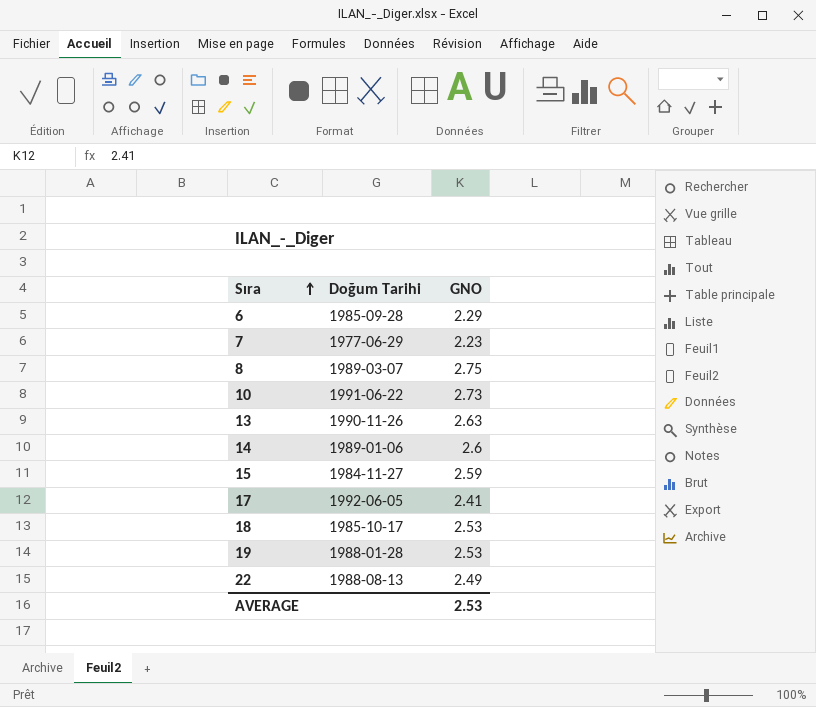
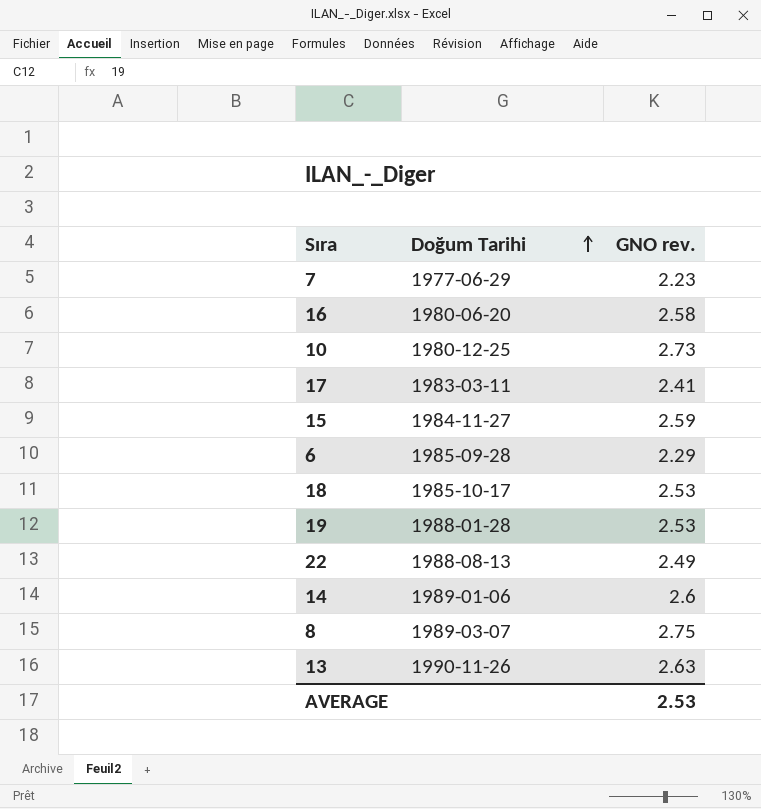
row order: Sıra ascending -> Doğum Tarihi ascending
column name: GNO -> GNO rev.
row 16: none -> 1980-06-20 | 2.58
10 | Doğum Tarihi: 1991-06-22 -> 1980-12-25
17 | Doğum Tarihi: 1992-06-05 -> 1983-03-11

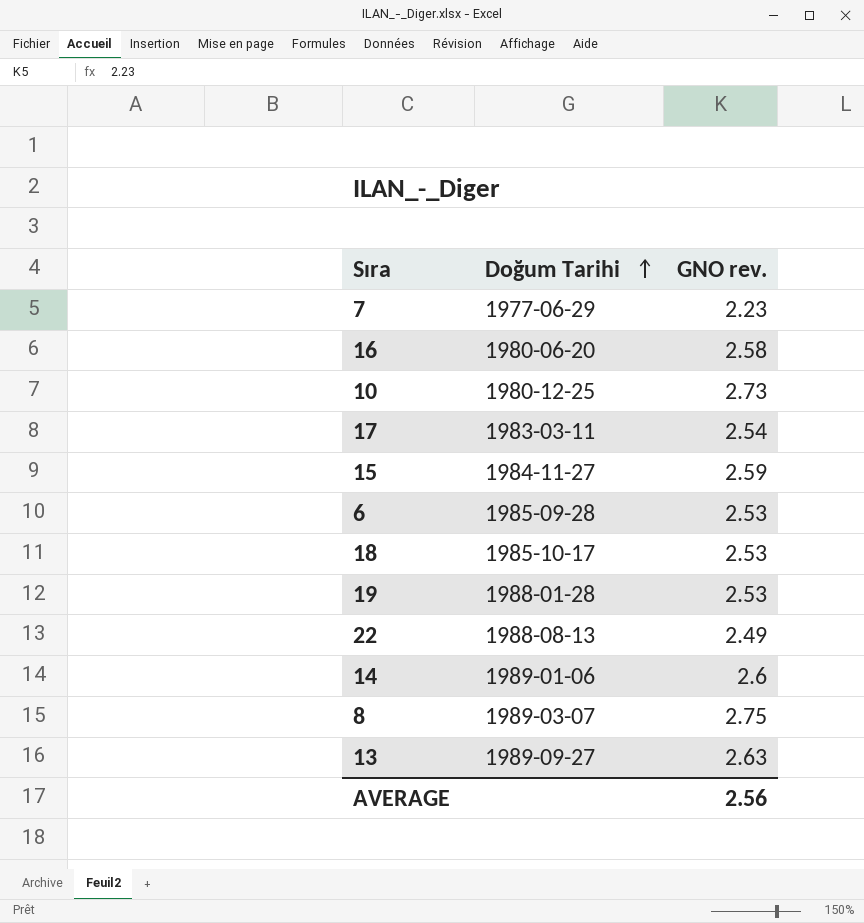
17 | GNO rev.: 2.41 -> 2.54
6 | GNO rev.: 2.29 -> 2.53
13 | Doğum Tarihi: 1990-11-26 -> 1989-09-27
AVERAGE | GNO rev.: 2.53 -> 2.56

